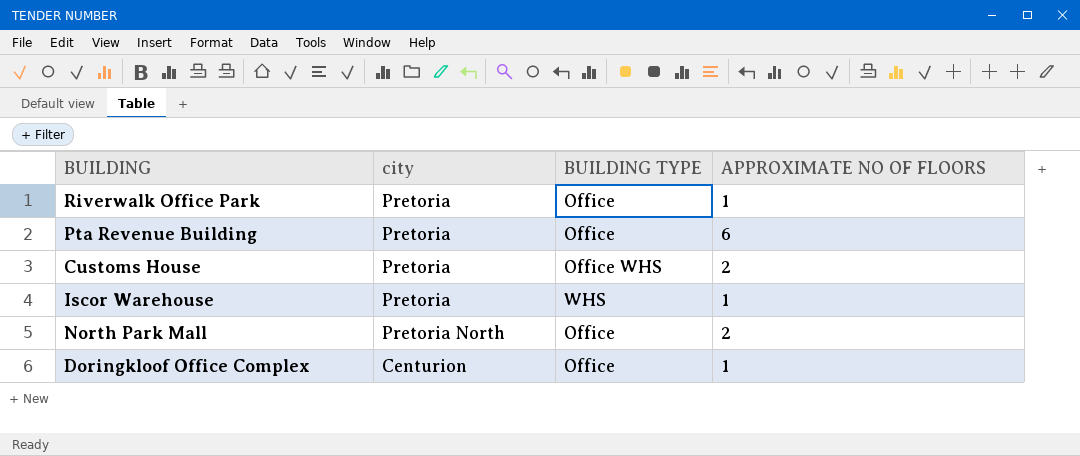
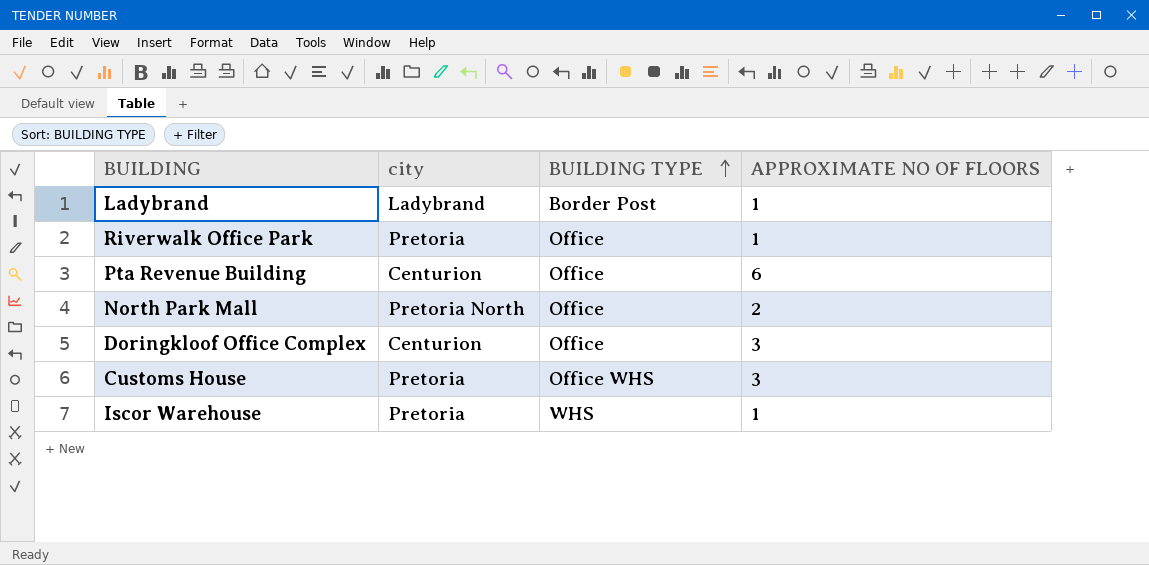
row order: none -> BUILDING TYPE ascending
row Ladybrand: none -> Ladybrand | Border Post | 1
Pta Revenue Building | city: Pretoria -> Centurion
Doringkloof Office Complex | APPROXIMATE NO OF FLOORS: 1 -> 3
Customs House | APPROXIMATE NO OF FLOORS: 2 -> 3

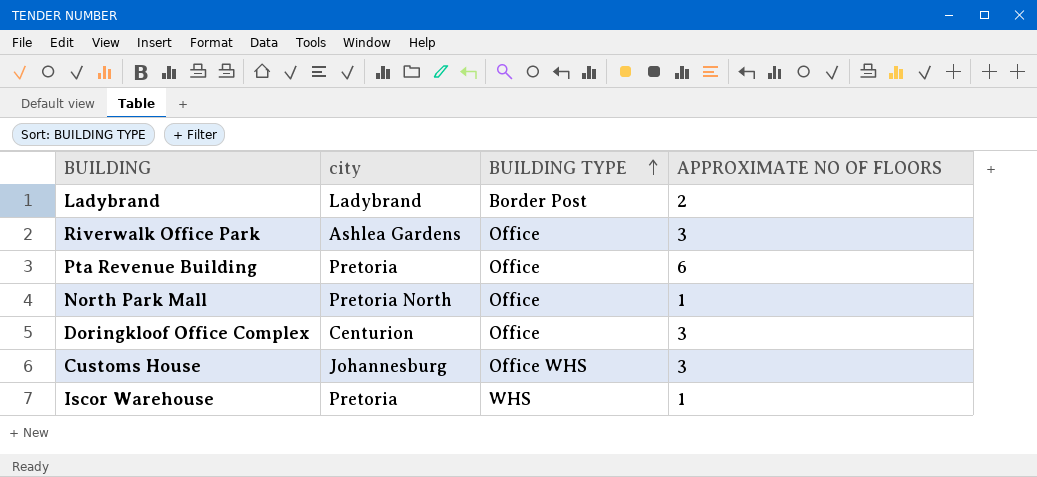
Ladybrand | APPROXIMATE NO OF FLOORS: 1 -> 2
Riverwalk Office Park | city: Pretoria -> Ashlea Gardens
Riverwalk Office Park | APPROXIMATE NO OF FLOORS: 1 -> 3
Pta Revenue Building | city: Centurion -> Pretoria
North Park Mall | APPROXIMATE NO OF FLOORS: 2 -> 1
Customs House | city: Pretoria -> Johannesburg

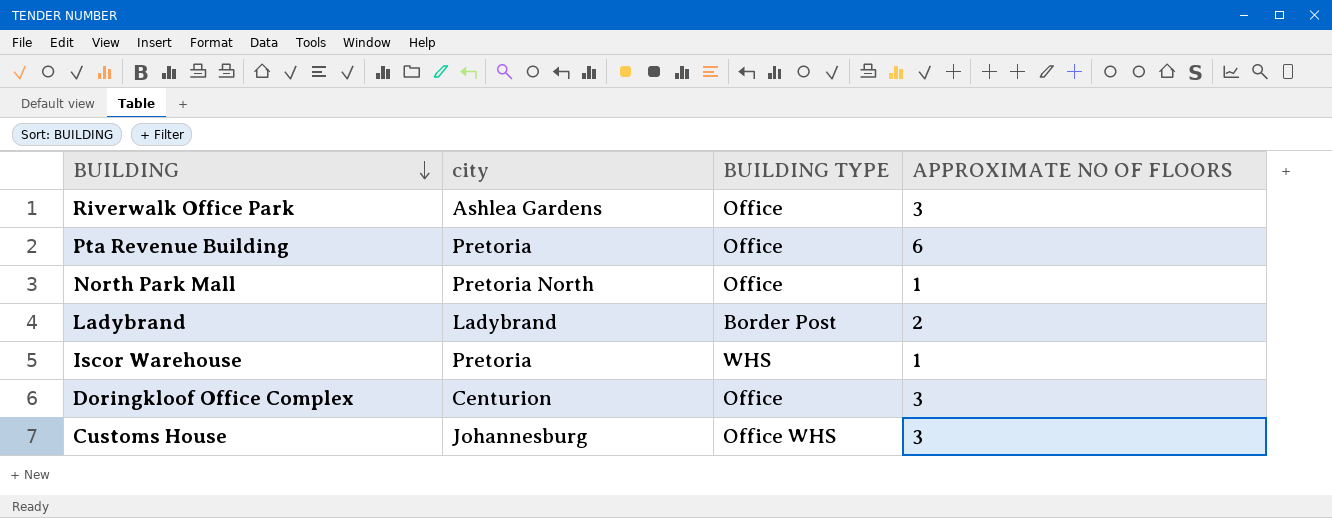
row order: BUILDING TYPE ascending -> BUILDING descending

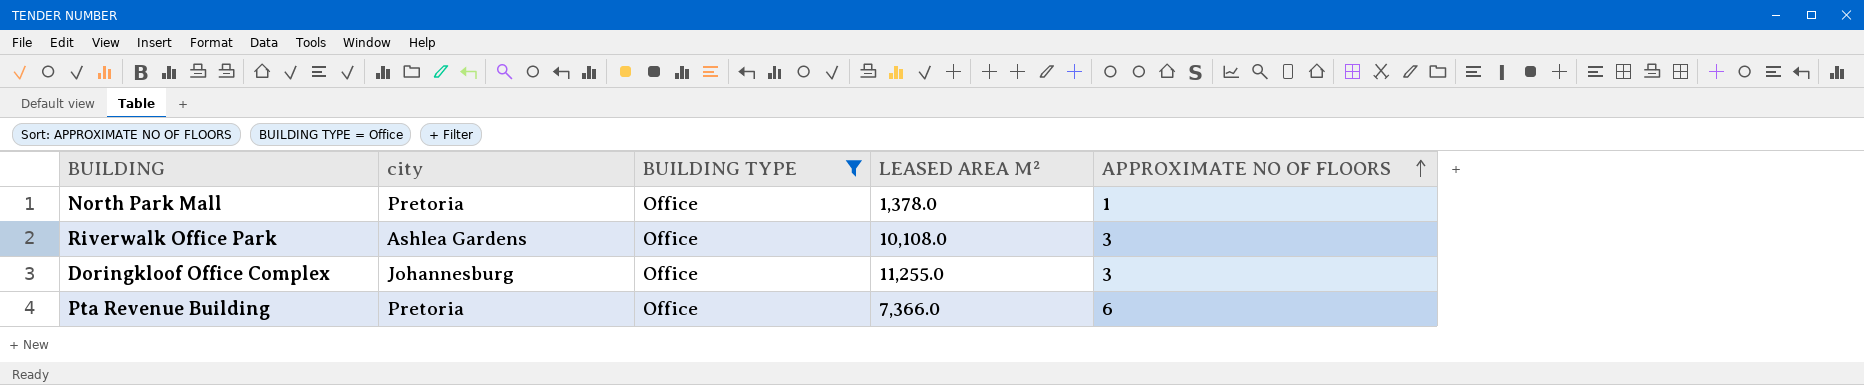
filter: none -> BUILDING TYPE = Office
row order: BUILDING descending -> APPROXIMATE NO OF FLOORS ascending
column LEASED AREA M² | position: none -> 4
North Park Mall | city: Pretoria North -> Pretoria
Doringkloof Office Complex | city: Centurion -> Johannesburg

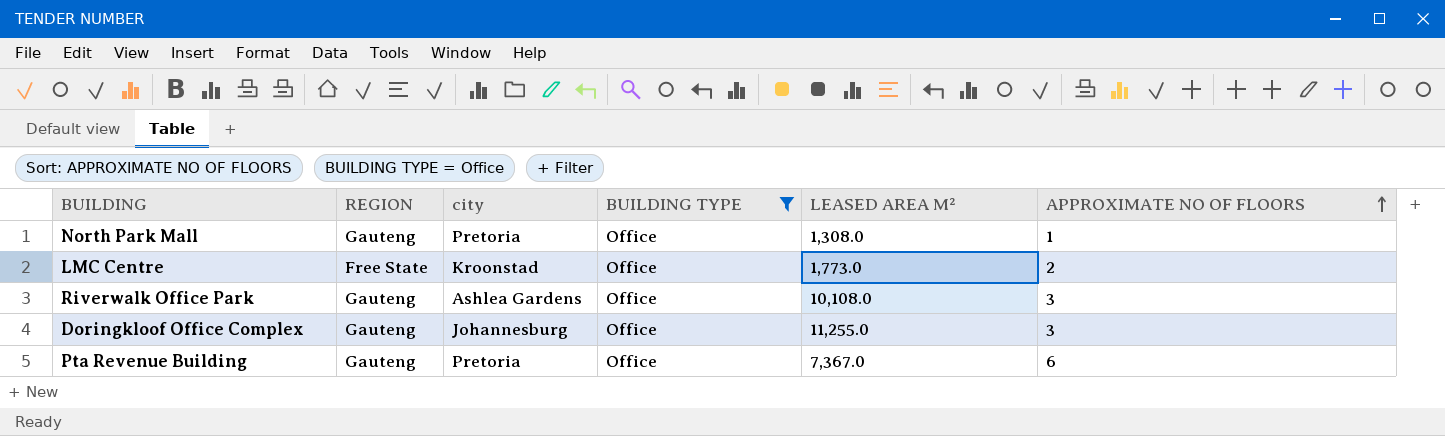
column REGION | position: none -> 2
North Park Mall | LEASED AREA M²: 1,378.0 -> 1,308.0
row LMC Centre: none -> Free State | Kroonstad | Office | 1,773.0 | 2
Pta Revenue Building | LEASED AREA M²: 7,366.0 -> 7,367.0

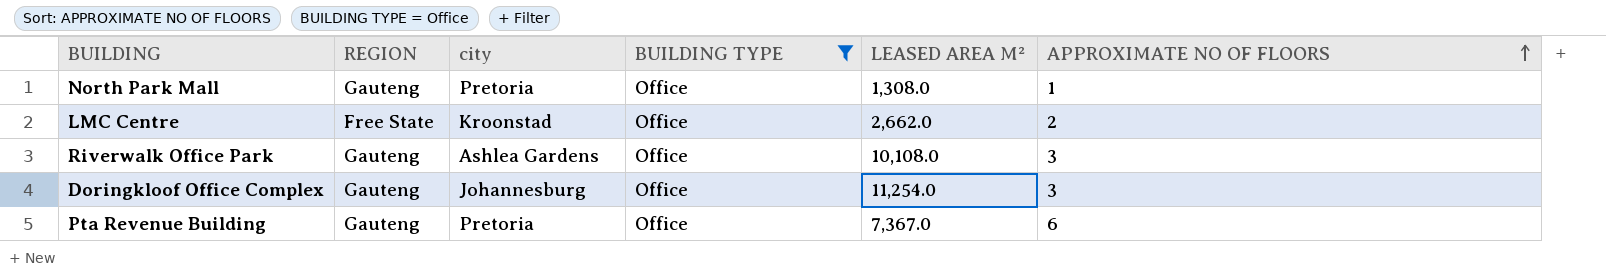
LMC Centre | LEASED AREA M²: 1,773.0 -> 2,662.0
Doringkloof Office Complex | LEASED AREA M²: 11,255.0 -> 11,254.0

